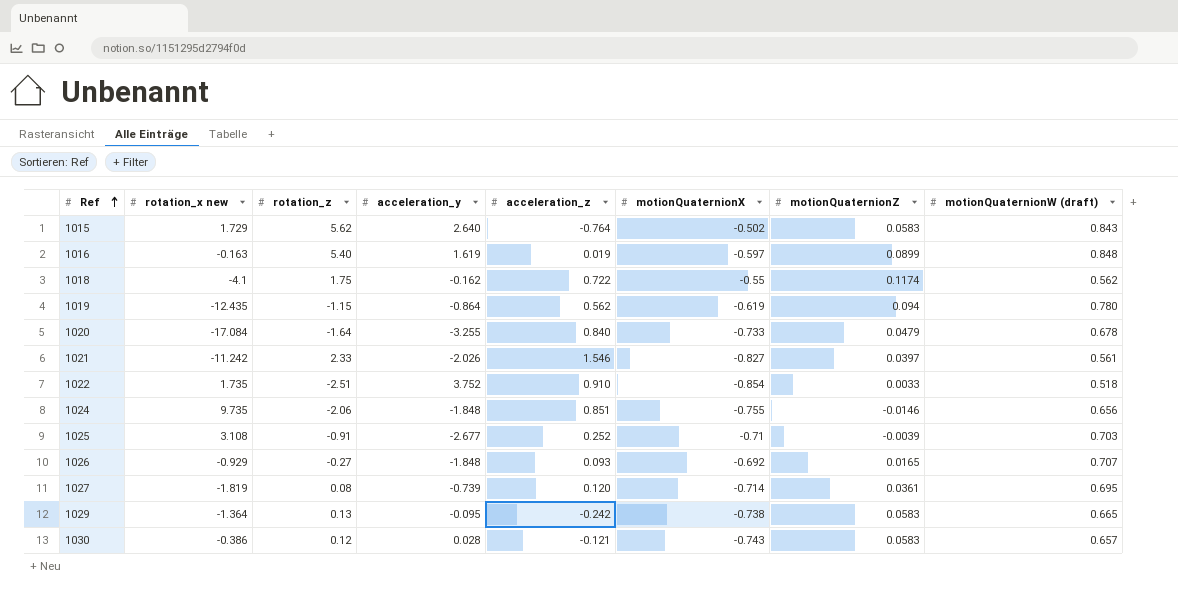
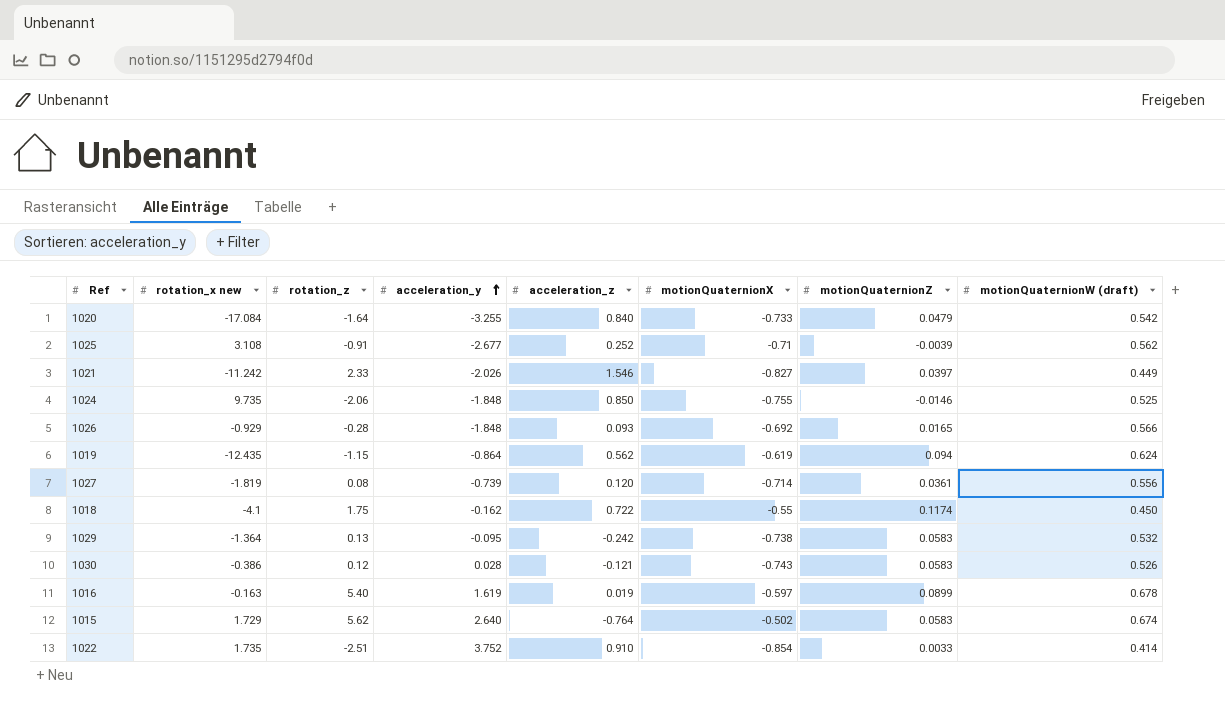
row order: Ref ascending -> acceleration_y ascending
1020 | motionQuaternionW (draft): 0.678 -> 0.542
1025 | motionQuaternionW (draft): 0.703 -> 0.562
1021 | motionQuaternionW (draft): 0.561 -> 0.449
1024 | acceleration_z: 0.851 -> 0.850
1024 | motionQuaternionW (draft): 0.656 -> 0.525
1026 | rotation_z: -0.27 -> -0.28
1026 | motionQuaternionW (draft): 0.707 -> 0.566
1019 | motionQuaternionW (draft): 0.780 -> 0.624
1027 | motionQuaternionW (draft): 0.695 -> 0.556
1018 | motionQuaternionW (draft): 0.562 -> 0.450
1029 | motionQuaternionW (draft): 0.665 -> 0.532
1030 | motionQuaternionW (draft): 0.657 -> 0.526
1016 | motionQuaternionW (draft): 0.848 -> 0.678
1015 | motionQuaternionW (draft): 0.843 -> 0.674
1022 | motionQuaternionW (draft): 0.518 -> 0.414

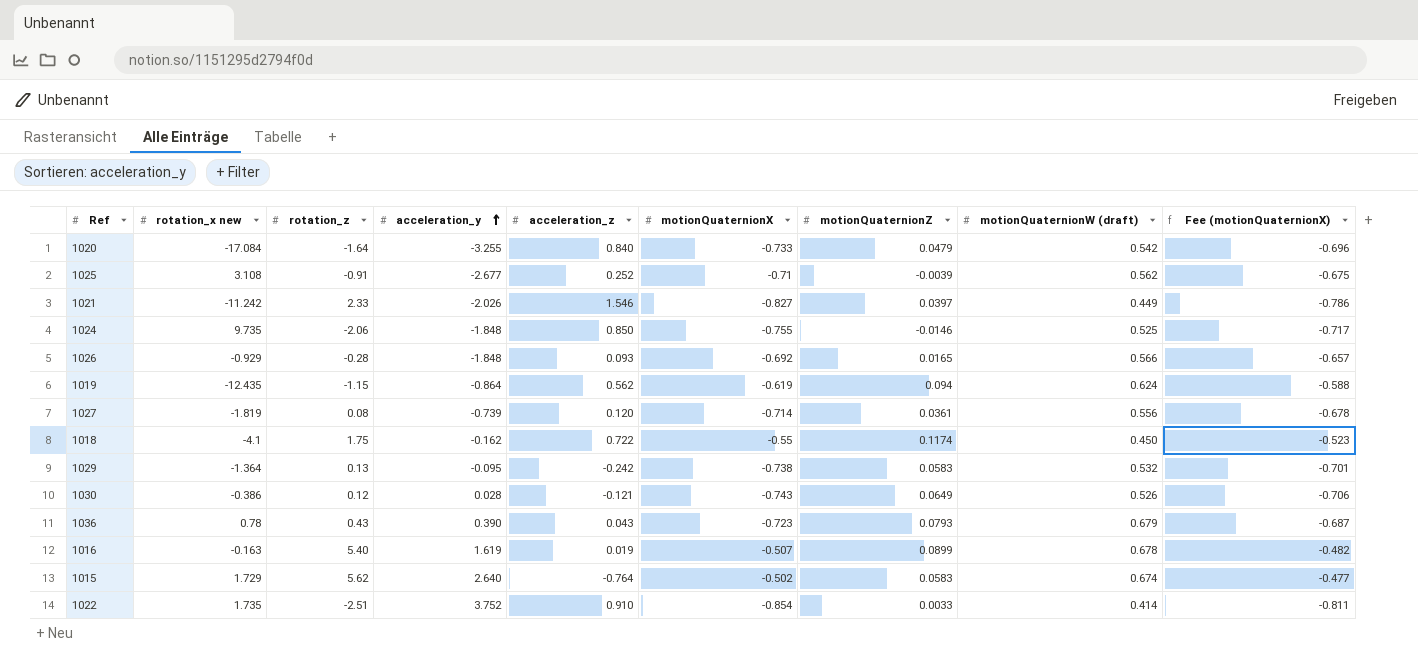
column Fee (motionQuaternionX) | formula: none -> [motionQuaternionX] * 0.95
1030 | motionQuaternionZ: 0.0583 -> 0.0649
row 1036: none -> 0.78 | 0.43 | 0.390 | 0.043 | -0.723 | 0.0793 | 0.679 | -0.687
1016 | motionQuaternionX: -0.597 -> -0.507

